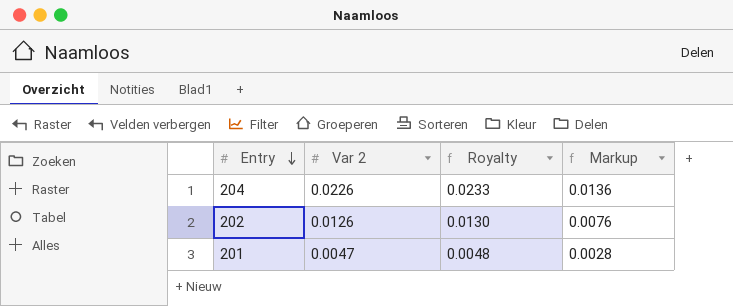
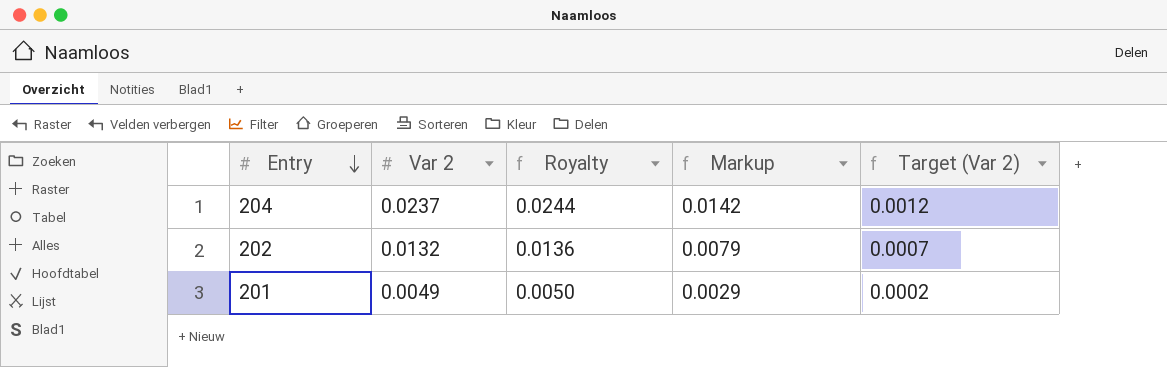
column Target (Var 2) | formula: none -> [Var 2] * 0.05
204 | Var 2: 0.0226 -> 0.0237
204 | Royalty: 0.0233 -> 0.0244
204 | Markup: 0.0136 -> 0.0142
202 | Var 2: 0.0126 -> 0.0132
202 | Royalty: 0.0130 -> 0.0136
202 | Markup: 0.0076 -> 0.0079
201 | Var 2: 0.0047 -> 0.0049
201 | Royalty: 0.0048 -> 0.0050
201 | Markup: 0.0028 -> 0.0029

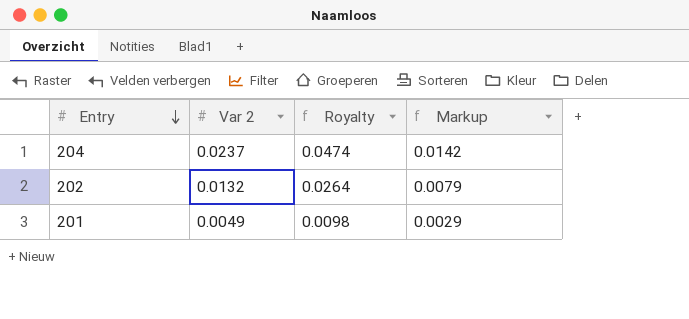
column Target (Var 2) | formula: [Var 2] * 0.05 -> none
column Royalty | formula: [Var 2] * 1.03 -> [Var 2] * 2

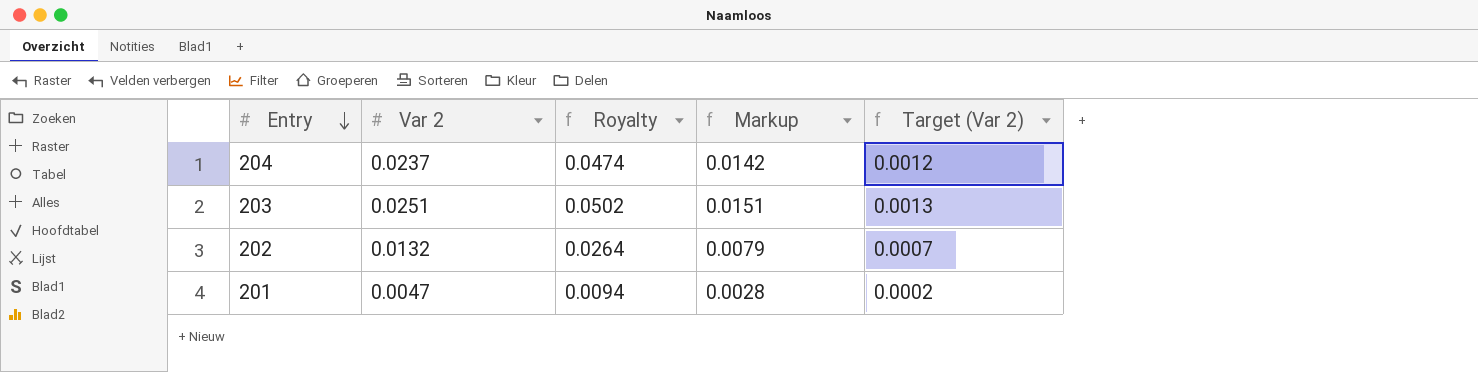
column Target (Var 2) | formula: none -> [Var 2] * 0.05
row 203: none -> 0.0251 | 0.0502 | 0.0151 | 0.0013
201 | Var 2: 0.0049 -> 0.0047
201 | Royalty: 0.0098 -> 0.0094
201 | Markup: 0.0029 -> 0.0028

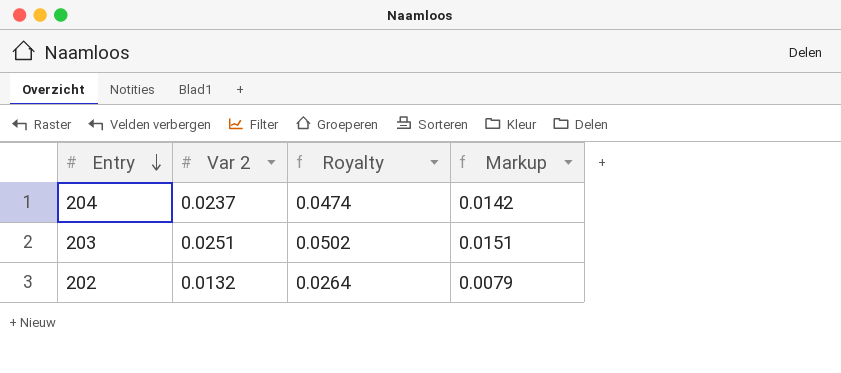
column Target (Var 2) | formula: [Var 2] * 0.05 -> none
row 201: 0.0047 | 0.0094 | 0.0028 | 0.0002 -> none

